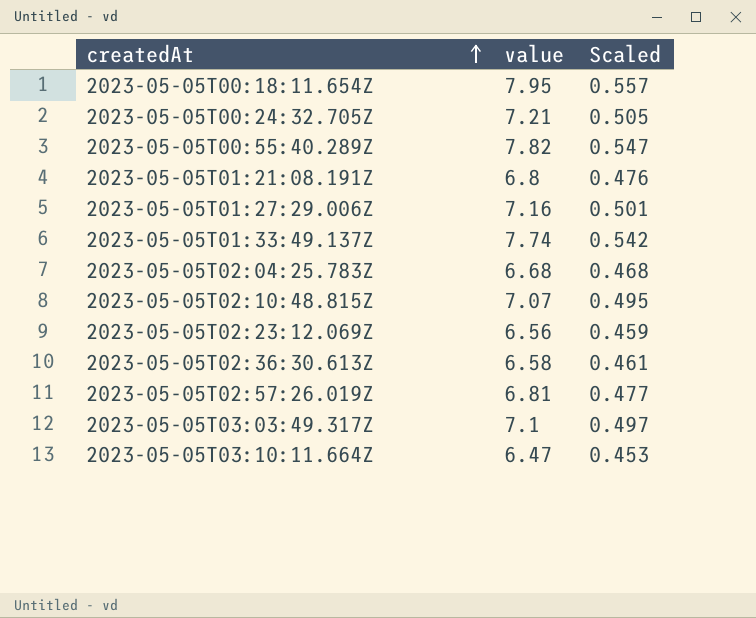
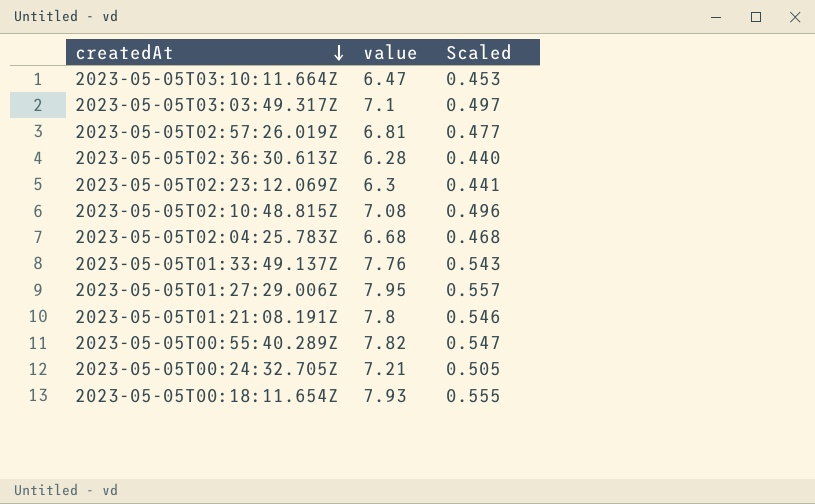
row order: createdAt ascending -> createdAt descending
2023-05-05T02:36:30.613Z | value: 6.58 -> 6.28
2023-05-05T02:36:30.613Z | Scaled: 0.461 -> 0.440
2023-05-05T02:23:12.069Z | value: 6.56 -> 6.3
2023-05-05T02:23:12.069Z | Scaled: 0.459 -> 0.441
2023-05-05T02:10:48.815Z | value: 7.07 -> 7.08
2023-05-05T02:10:48.815Z | Scaled: 0.495 -> 0.496
2023-05-05T01:33:49.137Z | value: 7.74 -> 7.76
2023-05-05T01:33:49.137Z | Scaled: 0.542 -> 0.543
2023-05-05T01:27:29.006Z | value: 7.16 -> 7.95
2023-05-05T01:27:29.006Z | Scaled: 0.501 -> 0.557
2023-05-05T01:21:08.191Z | value: 6.8 -> 7.8
2023-05-05T01:21:08.191Z | Scaled: 0.476 -> 0.546
2023-05-05T00:18:11.654Z | value: 7.95 -> 7.93
2023-05-05T00:18:11.654Z | Scaled: 0.557 -> 0.555

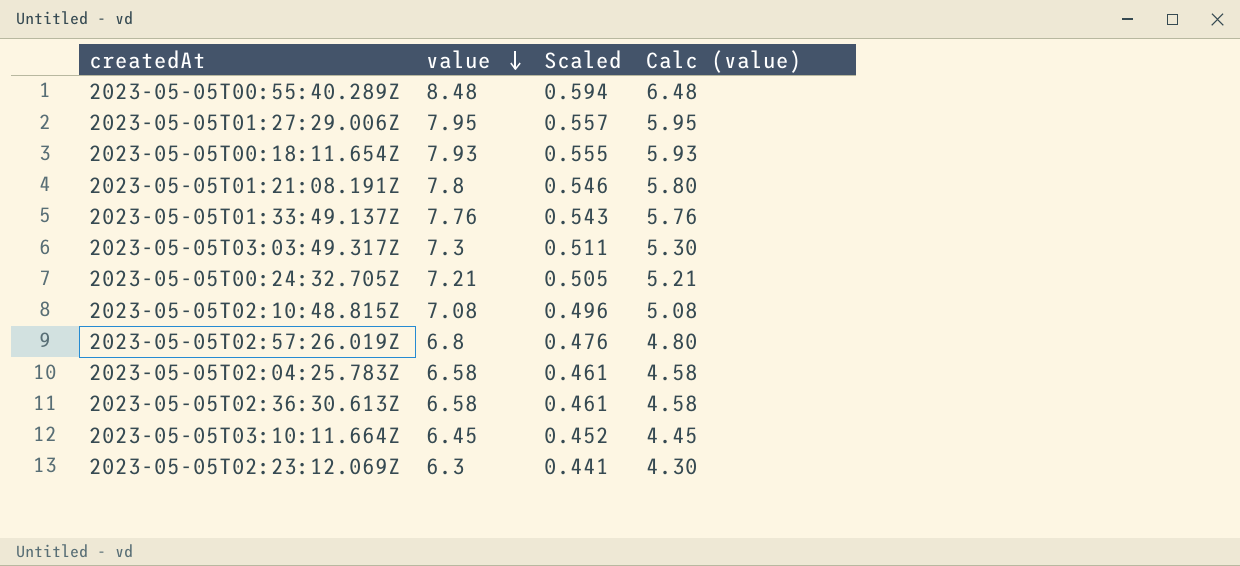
row order: createdAt descending -> value descending
column Calc (value) | formula: none -> [value] - 2
2023-05-05T00:55:40.289Z | value: 7.82 -> 8.48
2023-05-05T00:55:40.289Z | Scaled: 0.547 -> 0.594
2023-05-05T03:03:49.317Z | value: 7.1 -> 7.3
2023-05-05T03:03:49.317Z | Scaled: 0.497 -> 0.511
2023-05-05T02:57:26.019Z | value: 6.81 -> 6.8
2023-05-05T02:57:26.019Z | Scaled: 0.477 -> 0.476
2023-05-05T02:04:25.783Z | value: 6.68 -> 6.58
2023-05-05T02:04:25.783Z | Scaled: 0.468 -> 0.461
2023-05-05T02:36:30.613Z | value: 6.28 -> 6.58
2023-05-05T02:36:30.613Z | Scaled: 0.440 -> 0.461
2023-05-05T03:10:11.664Z | value: 6.47 -> 6.45
2023-05-05T03:10:11.664Z | Scaled: 0.453 -> 0.452

